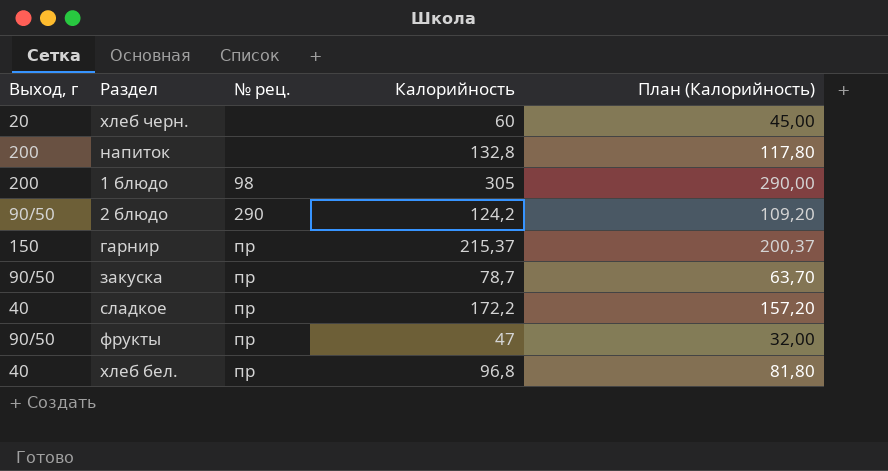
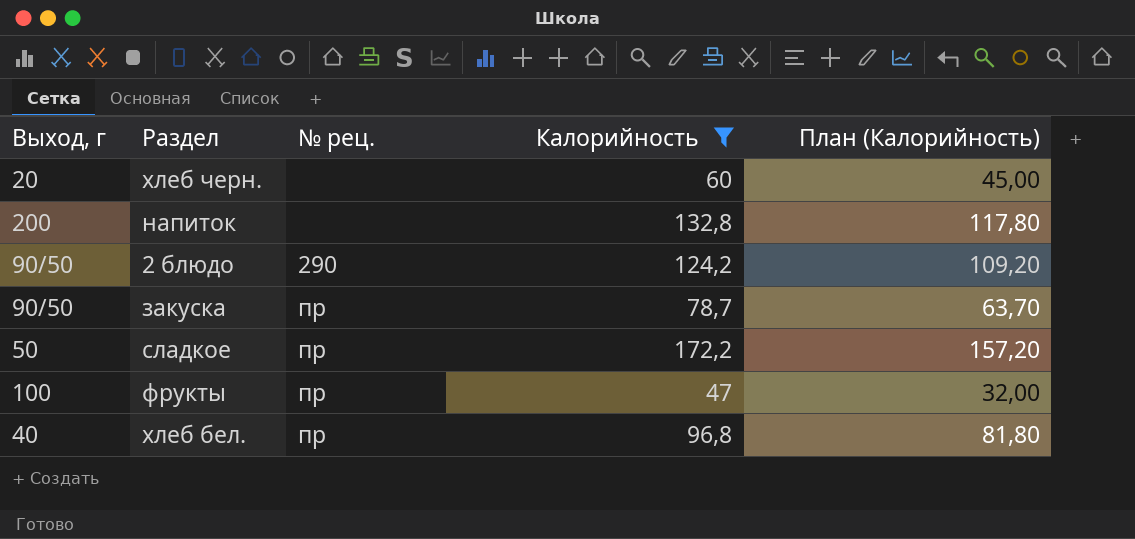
filter: none -> Калорийность <= 172,2
сладкое | Выход, г: 40 -> 50
фрукты | Выход, г: 90/50 -> 100

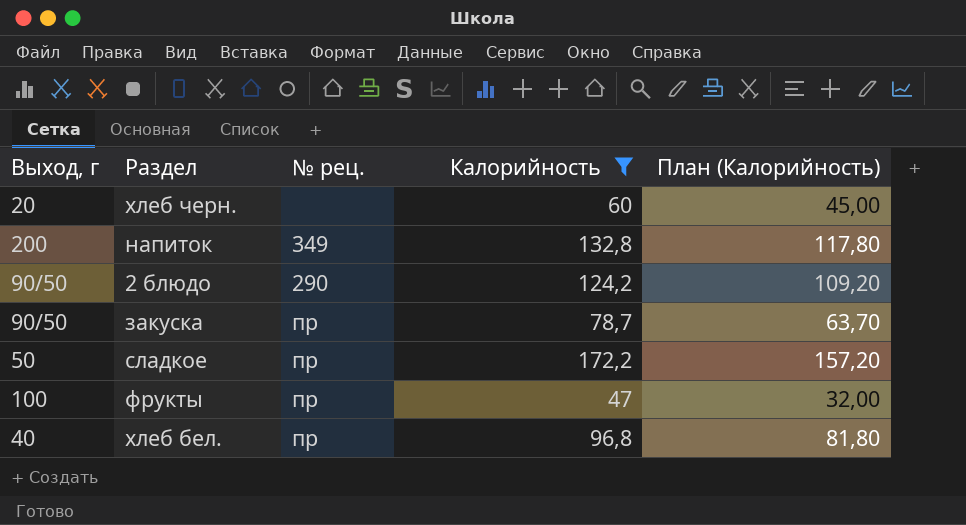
напиток | № рец.: none -> 349

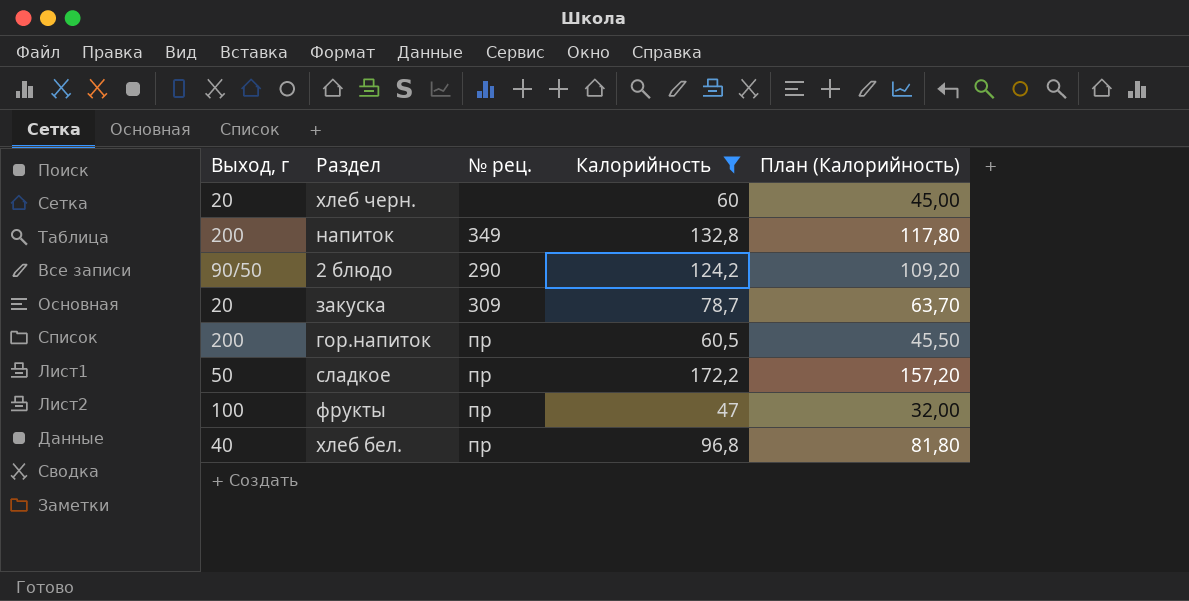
закуска | Выход, г: 90/50 -> 20
закуска | № рец.: пр -> 309
row гор.напиток: none -> 200 | пр | 60,5 | 45,50

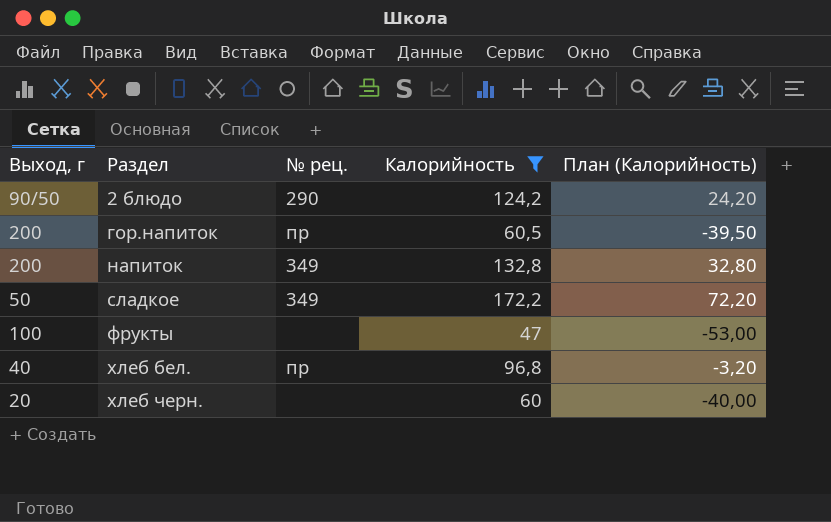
row order: none -> Раздел ascending
column План (Калорийность) | formula: [Калорийность] - 15 -> [Калорийность] - 100
row закуска: 20 | 309 | 78,7 | 63,70 -> none
сладкое | № рец.: пр -> 349
фрукты | № рец.: пр -> none

